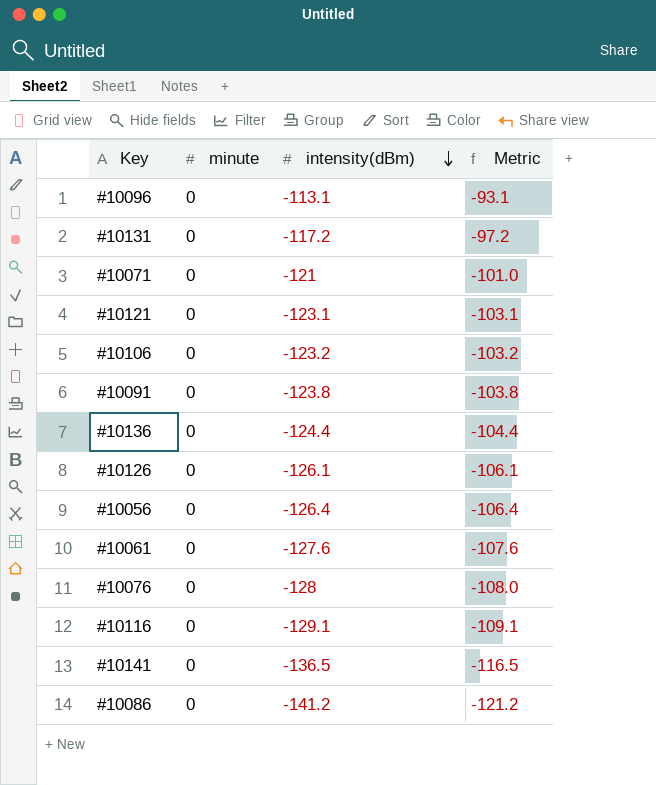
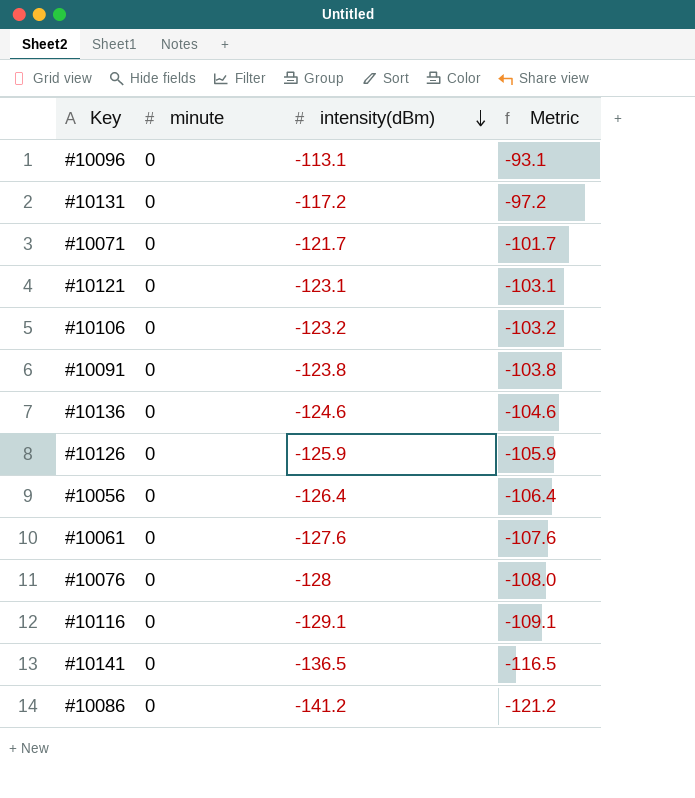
#10071 | intensity(dBm): -121 -> -121.7
#10071 | Metric: -101.0 -> -101.7
#10136 | intensity(dBm): -124.4 -> -124.6
#10136 | Metric: -104.4 -> -104.6
#10126 | intensity(dBm): -126.1 -> -125.9
#10126 | Metric: -106.1 -> -105.9

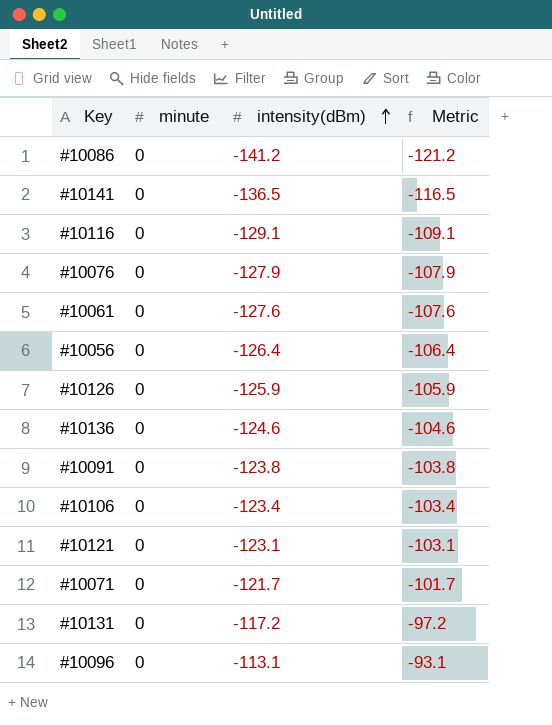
row order: intensity(dBm) descending -> intensity(dBm) ascending
#10076 | intensity(dBm): -128 -> -127.9
#10076 | Metric: -108.0 -> -107.9
#10106 | intensity(dBm): -123.2 -> -123.4
#10106 | Metric: -103.2 -> -103.4

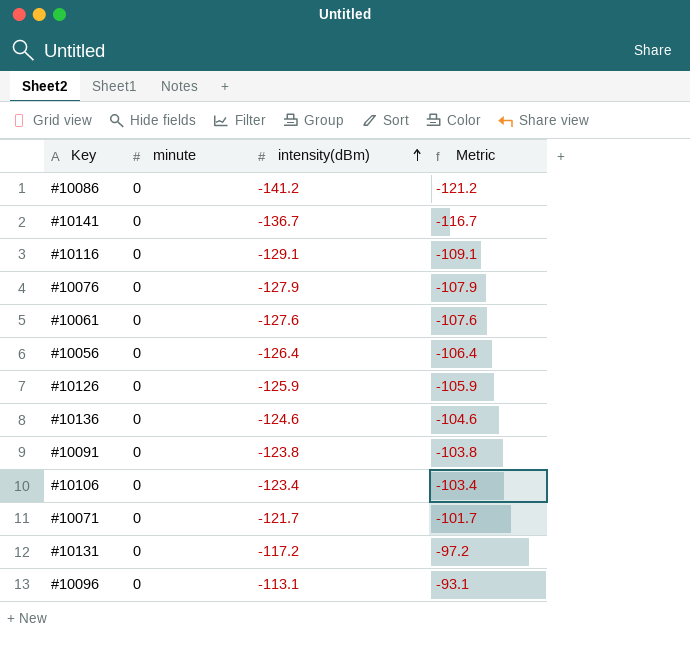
row #10121: 0 | -123.1 | -103.1 -> none
#10141 | intensity(dBm): -136.5 -> -136.7
#10141 | Metric: -116.5 -> -116.7

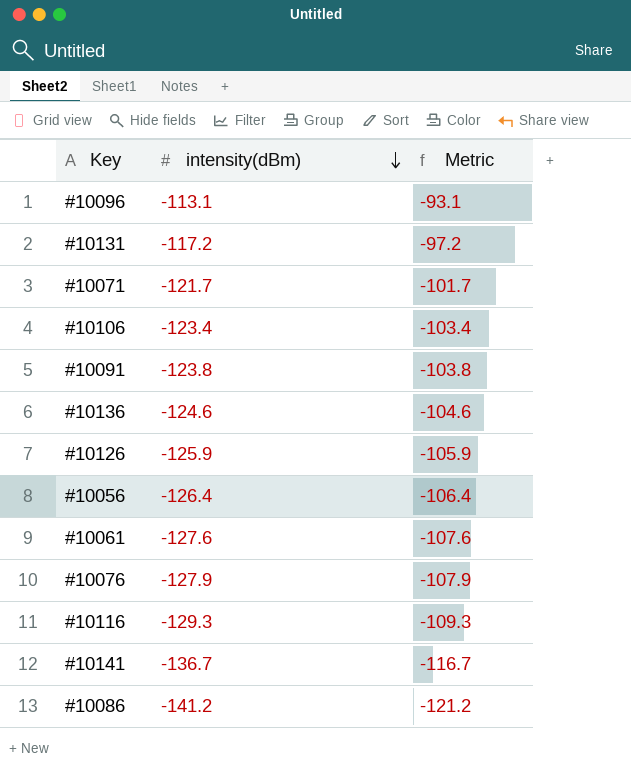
row order: intensity(dBm) ascending -> intensity(dBm) descending
column minute | position: 2 -> none
#10116 | intensity(dBm): -129.1 -> -129.3
#10116 | Metric: -109.1 -> -109.3

